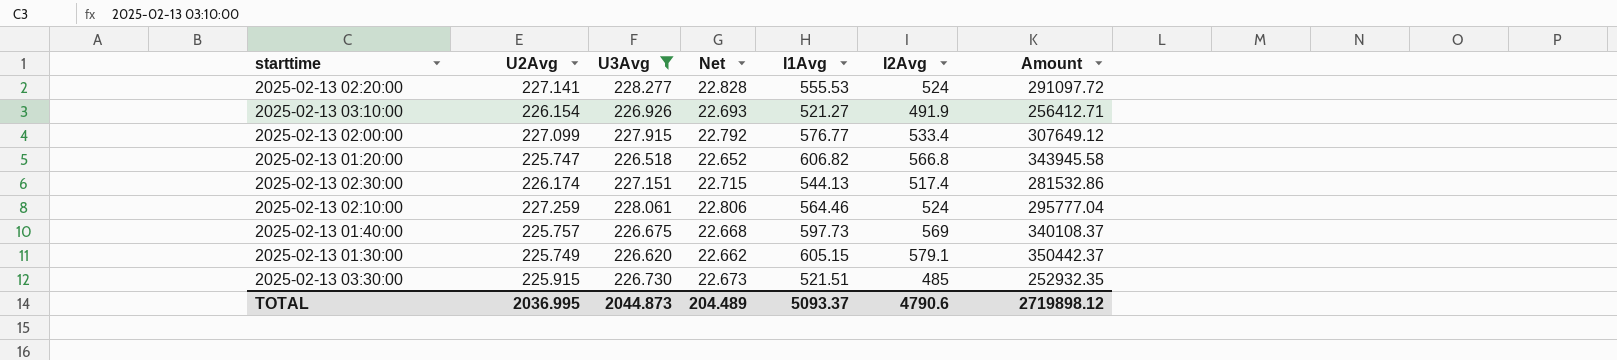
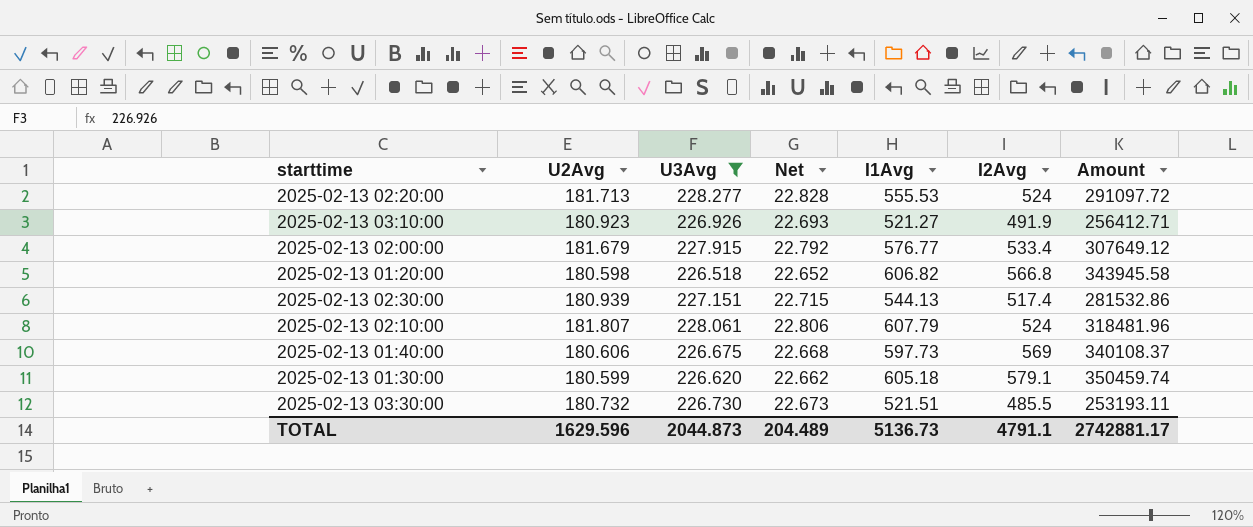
2025-02-13 02:20:00 | U2Avg: 227.141 -> 181.713
2025-02-13 03:10:00 | U2Avg: 226.154 -> 180.923
2025-02-13 02:00:00 | U2Avg: 227.099 -> 181.679
2025-02-13 01:20:00 | U2Avg: 225.747 -> 180.598
2025-02-13 02:30:00 | U2Avg: 226.174 -> 180.939
2025-02-13 02:10:00 | U2Avg: 227.259 -> 181.807
2025-02-13 02:10:00 | I1Avg: 564.46 -> 607.79
2025-02-13 02:10:00 | Amount: 295777.04 -> 318481.96
2025-02-13 01:40:00 | U2Avg: 225.757 -> 180.606
2025-02-13 01:30:00 | U2Avg: 225.749 -> 180.599
2025-02-13 01:30:00 | I1Avg: 605.15 -> 605.18
2025-02-13 01:30:00 | Amount: 350442.37 -> 350459.74
2025-02-13 03:30:00 | U2Avg: 225.915 -> 180.732
2025-02-13 03:30:00 | I2Avg: 485 -> 485.5
2025-02-13 03:30:00 | Amount: 252932.35 -> 253193.11
TOTAL | U2Avg: 2036.995 -> 1629.596
TOTAL | I1Avg: 5093.37 -> 5136.73
TOTAL | I2Avg: 4790.6 -> 4791.1
TOTAL | Amount: 2719898.12 -> 2742881.17

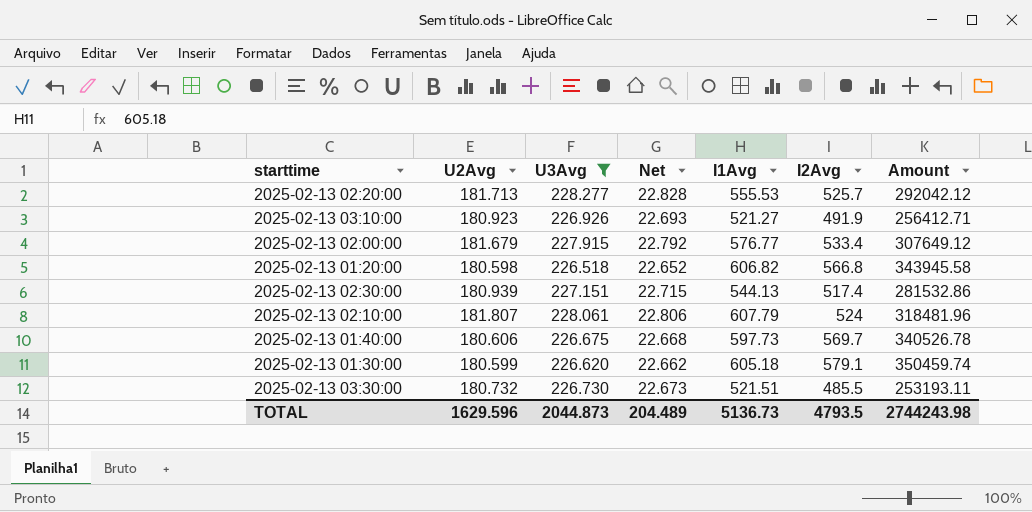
2025-02-13 02:20:00 | I2Avg: 524 -> 525.7
2025-02-13 02:20:00 | Amount: 291097.72 -> 292042.12
2025-02-13 01:40:00 | I2Avg: 569 -> 569.7
2025-02-13 01:40:00 | Amount: 340108.37 -> 340526.78
TOTAL | I2Avg: 4791.1 -> 4793.5
TOTAL | Amount: 2742881.17 -> 2744243.98

